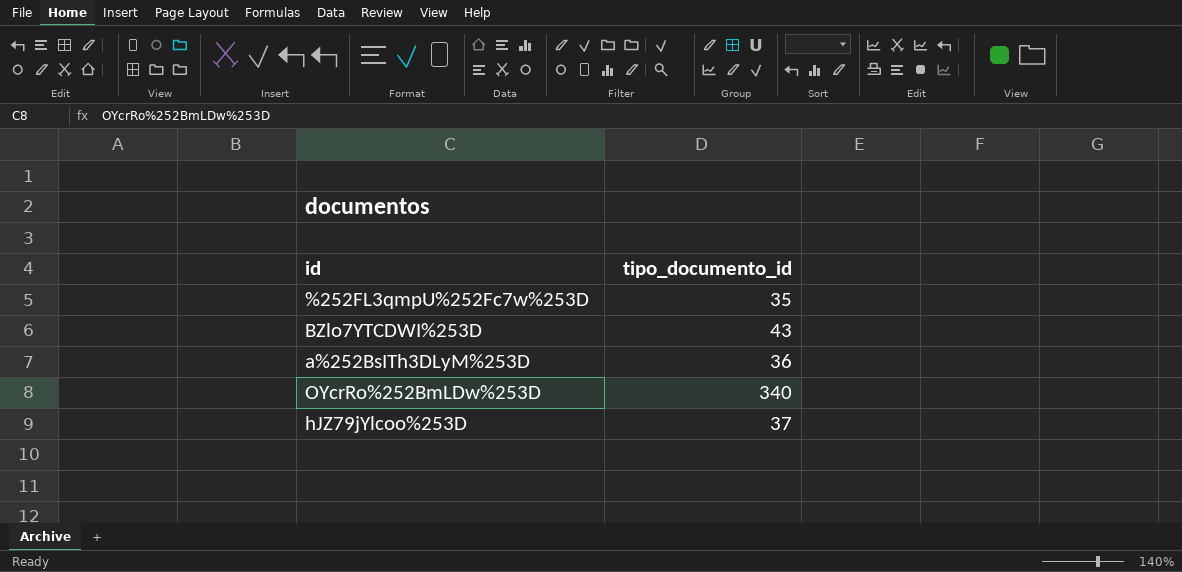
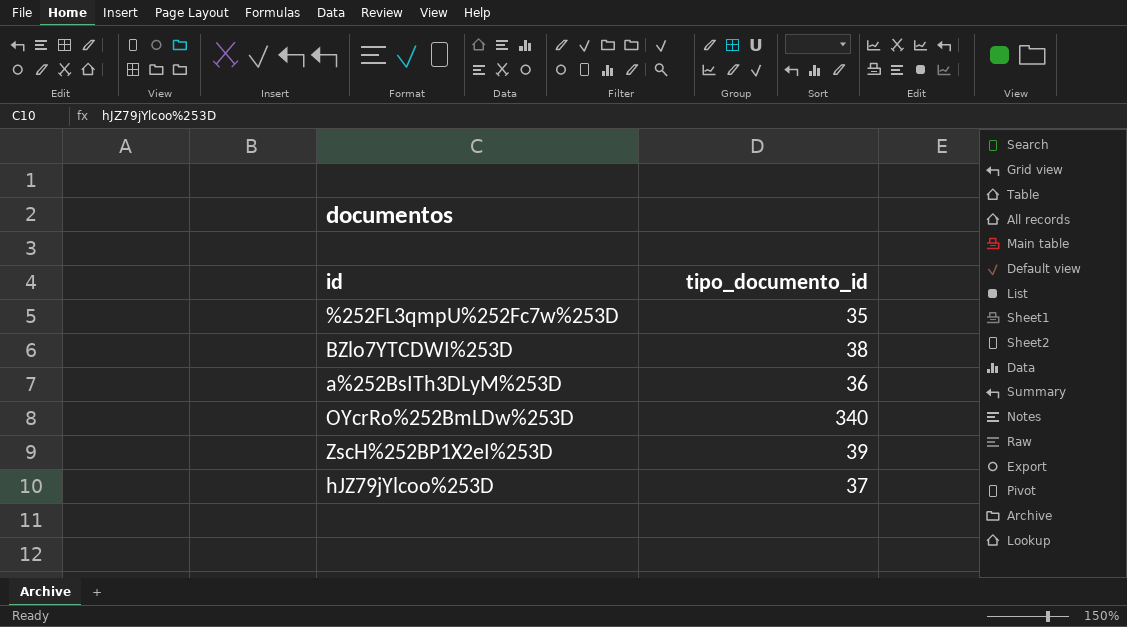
BZlo7YTCDWI%253D | tipo_documento_id: 43 -> 38
row ZscH%252BP1X2eI%253D: none -> 39

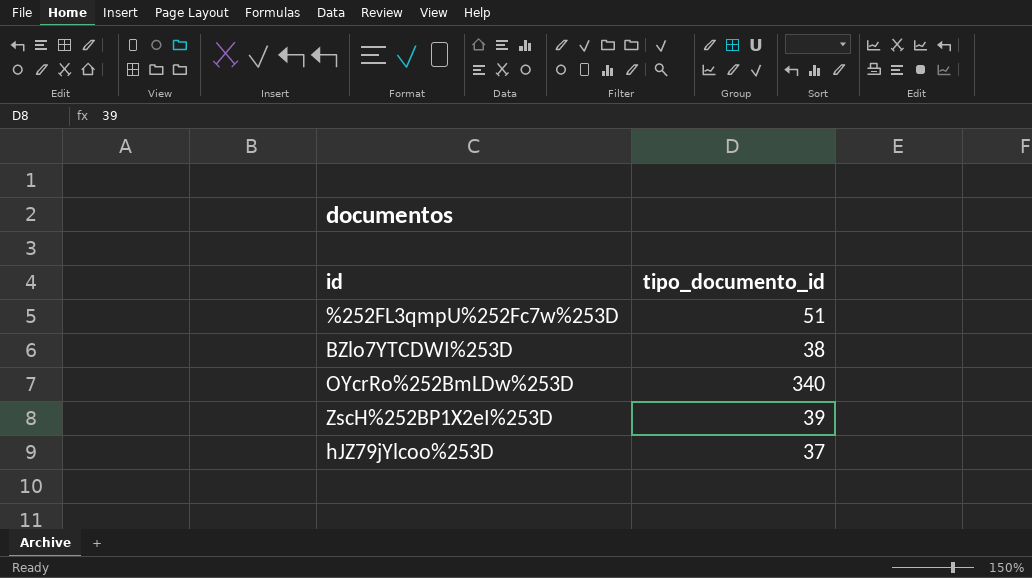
row a%252BsITh3DLyM%253D: 36 -> none
%252FL3qmpU%252Fc7w%253D | tipo_documento_id: 35 -> 51

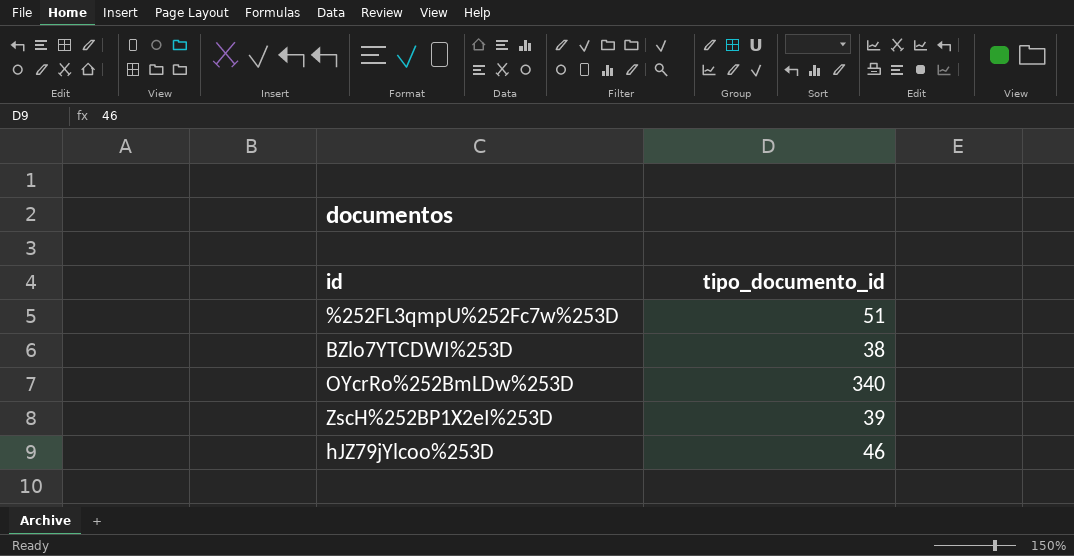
hJZ79jYlcoo%253D | tipo_documento_id: 37 -> 46

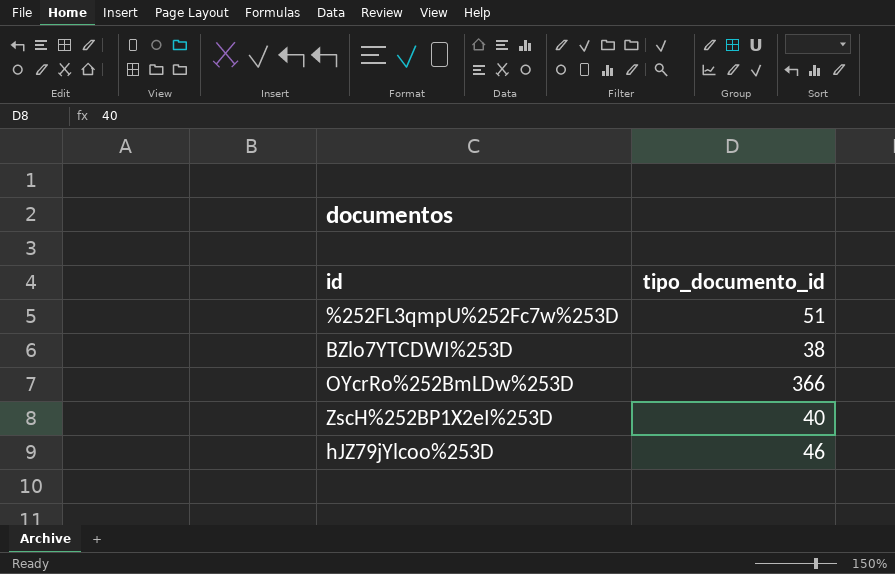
OYcrRo%252BmLDw%253D | tipo_documento_id: 340 -> 366
ZscH%252BP1X2eI%253D | tipo_documento_id: 39 -> 40

